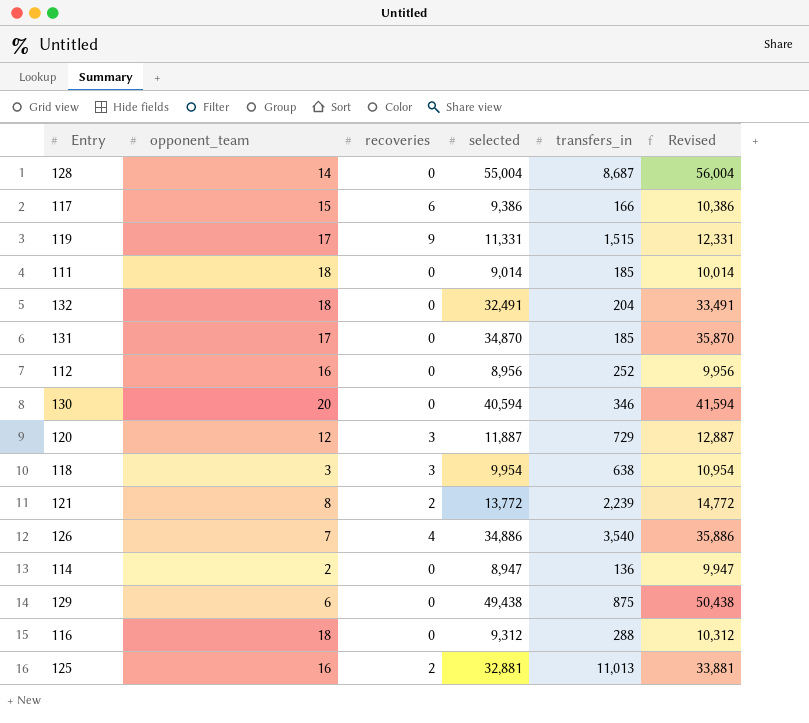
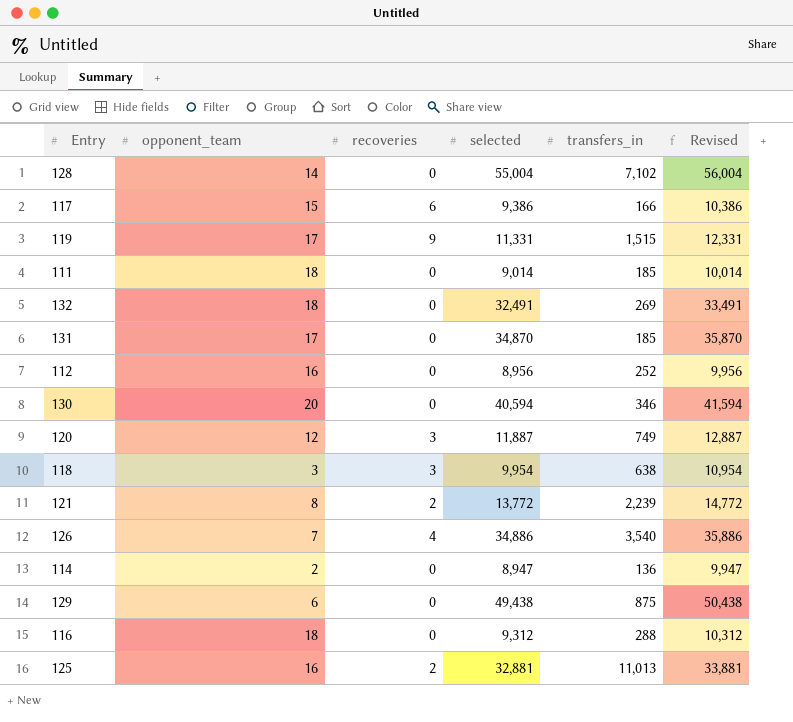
128 | transfers_in: 8,687 -> 7,102
132 | transfers_in: 204 -> 269
120 | transfers_in: 729 -> 749

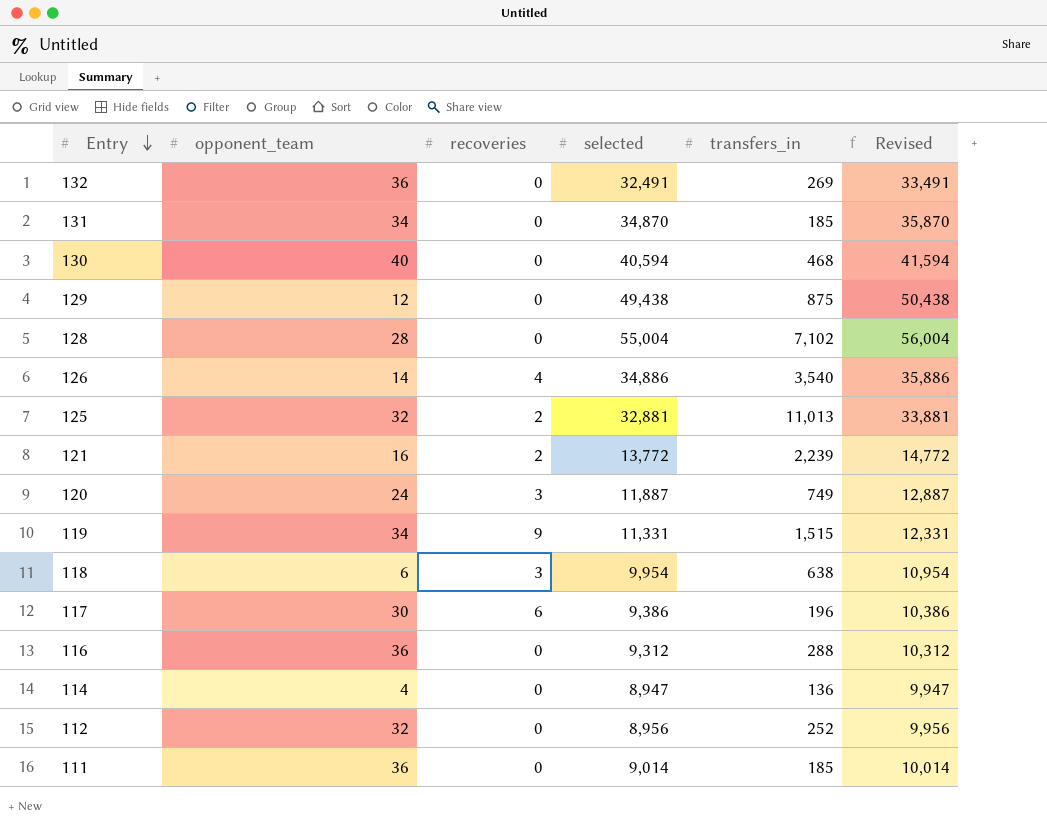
row order: none -> Entry descending
132 | opponent_team: 18 -> 36
131 | opponent_team: 17 -> 34
130 | opponent_team: 20 -> 40
130 | transfers_in: 346 -> 468
129 | opponent_team: 6 -> 12
128 | opponent_team: 14 -> 28
126 | opponent_team: 7 -> 14
125 | opponent_team: 16 -> 32
121 | opponent_team: 8 -> 16
120 | opponent_team: 12 -> 24
119 | opponent_team: 17 -> 34
118 | opponent_team: 3 -> 6
117 | opponent_team: 15 -> 30
117 | transfers_in: 166 -> 196
116 | opponent_team: 18 -> 36
114 | opponent_team: 2 -> 4
112 | opponent_team: 16 -> 32
111 | opponent_team: 18 -> 36

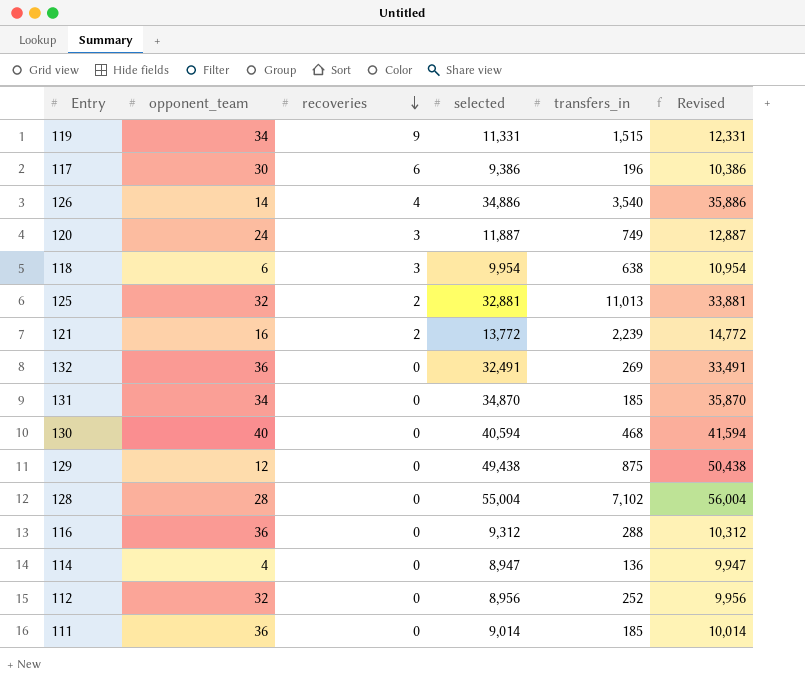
row order: Entry descending -> recoveries descending

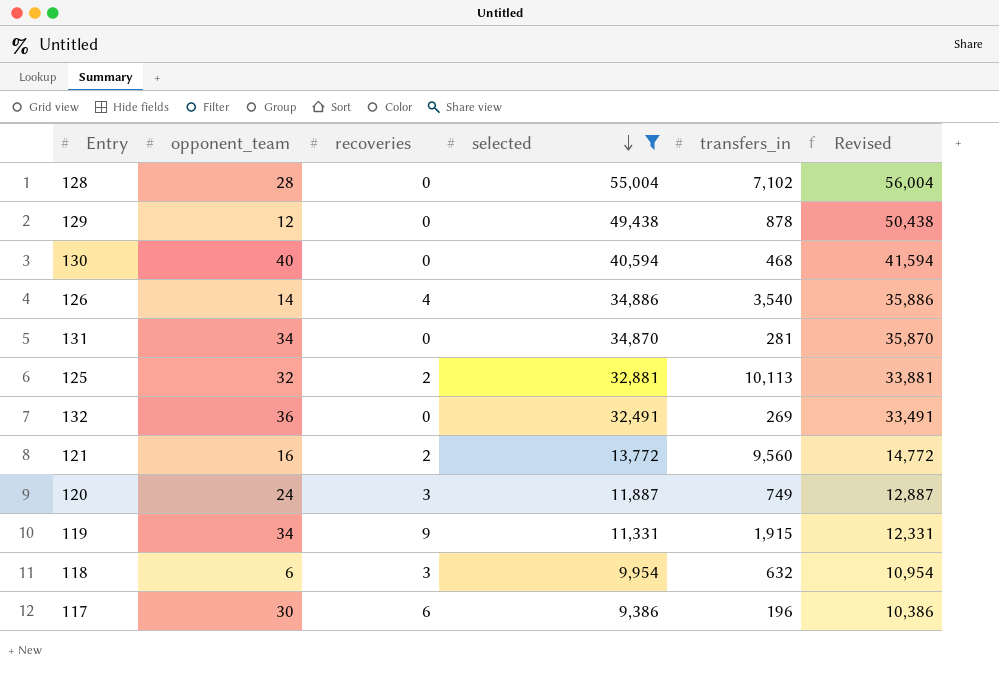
filter: none -> selected >= 9,386
row order: recoveries descending -> selected descending
129 | transfers_in: 875 -> 878
131 | transfers_in: 185 -> 281
125 | transfers_in: 11,013 -> 10,113
121 | transfers_in: 2,239 -> 9,560
119 | transfers_in: 1,515 -> 1,915
118 | transfers_in: 638 -> 632

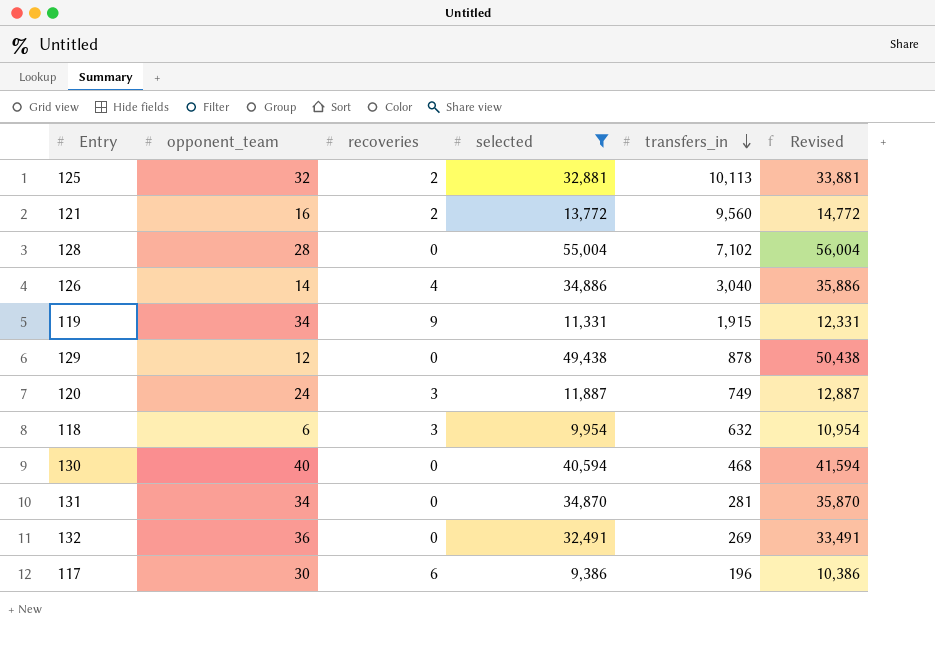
row order: selected descending -> transfers_in descending
126 | transfers_in: 3,540 -> 3,040

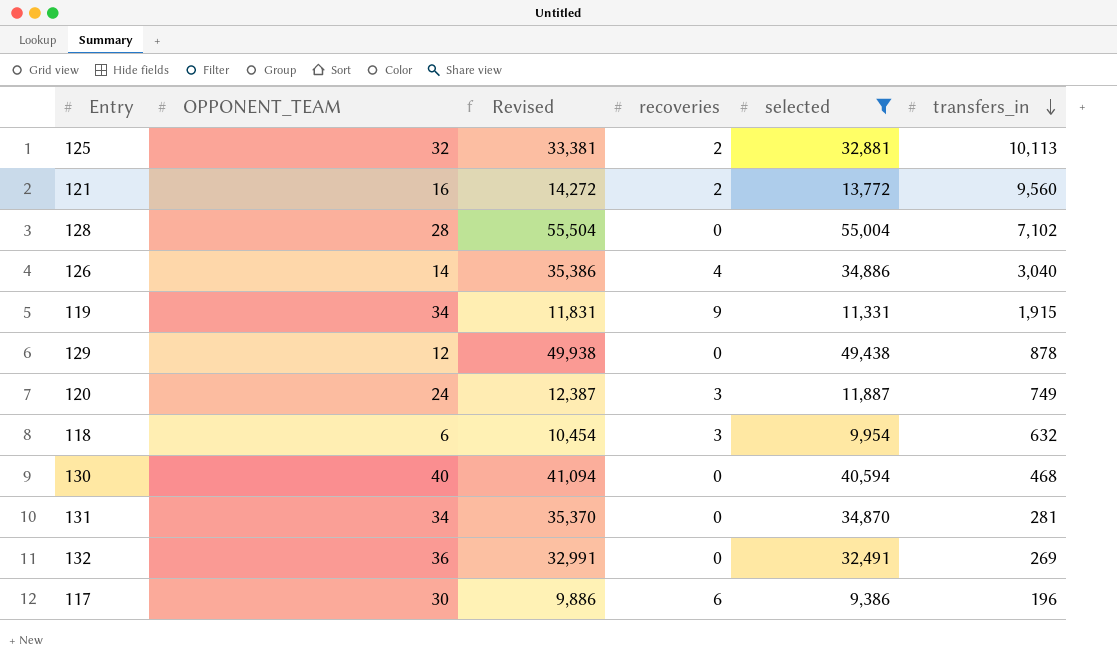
column name: opponent_team -> OPPONENT_TEAM
column Revised | formula: [selected] + 1000 -> [selected] + 500
column Revised | position: 6 -> 3

